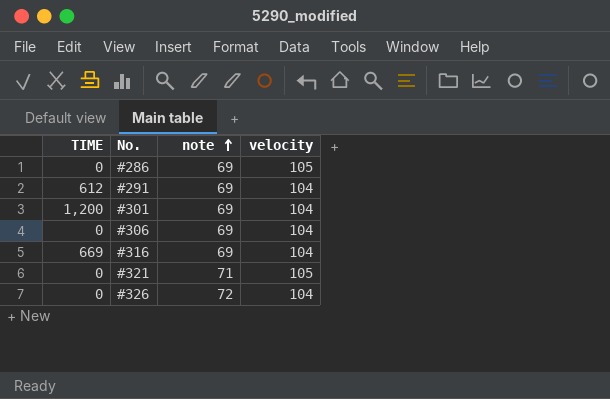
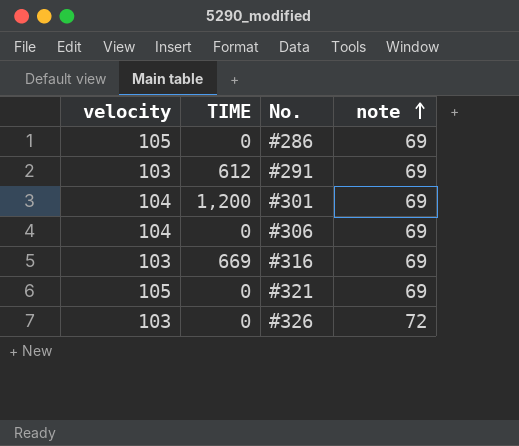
column velocity | position: 4 -> 1
#291 | velocity: 104 -> 103
#316 | velocity: 104 -> 103
#321 | note: 71 -> 69
#326 | velocity: 104 -> 103

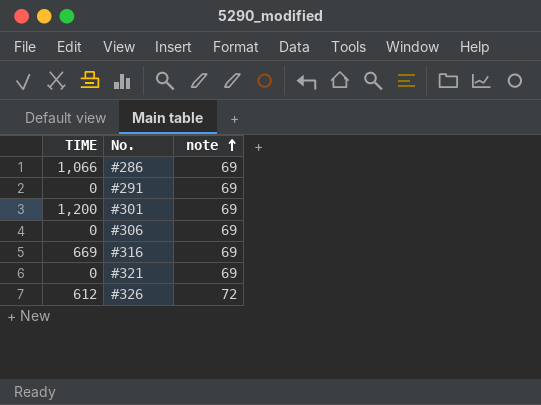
column velocity | position: 1 -> none
#286 | TIME: 0 -> 1,066
#291 | TIME: 612 -> 0
#326 | TIME: 0 -> 612

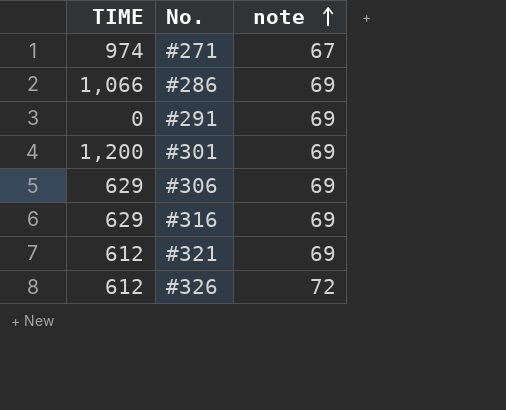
row #271: none -> 974 | 67
#306 | TIME: 0 -> 629
#316 | TIME: 669 -> 629
#321 | TIME: 0 -> 612

